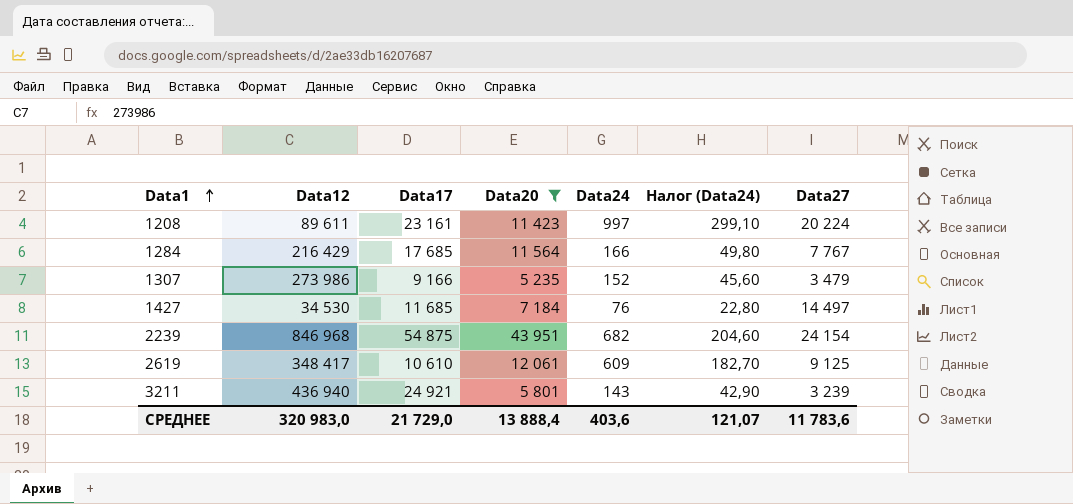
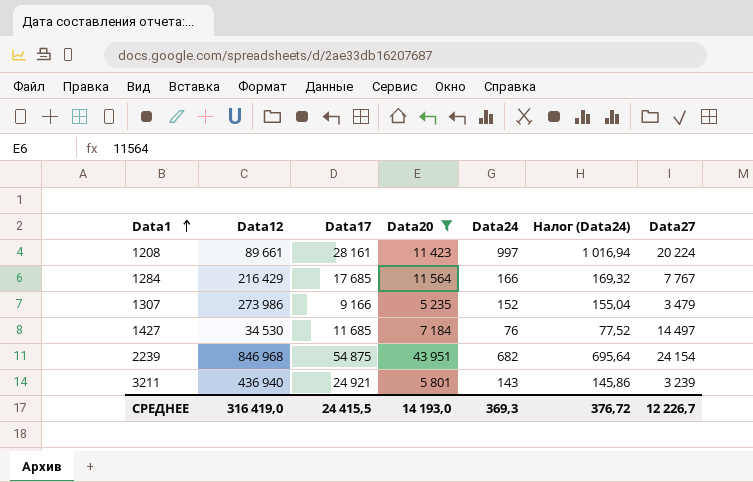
column Налог (Data24) | formula: [Data24] * 0,3 -> [Data24] * 1,02
row 2619: 348 417 | 10 610 | 12 061 | 609 | 182,70 | 9 125 -> none
1208 | Data12: 89 611 -> 89 661
1208 | Data17: 23 161 -> 28 161
СРЕДНЕЕ | Data12: 320 983,0 -> 316 419,0
СРЕДНЕЕ | Data17: 21 729,0 -> 24 415,5
СРЕДНЕЕ | Data20: 13 888,4 -> 14 193,0
СРЕДНЕЕ | Data24: 403,6 -> 369,3
СРЕДНЕЕ | Налог (Data24): 121,07 -> 376,72
СРЕДНЕЕ | Data27: 11 783,6 -> 12 226,7

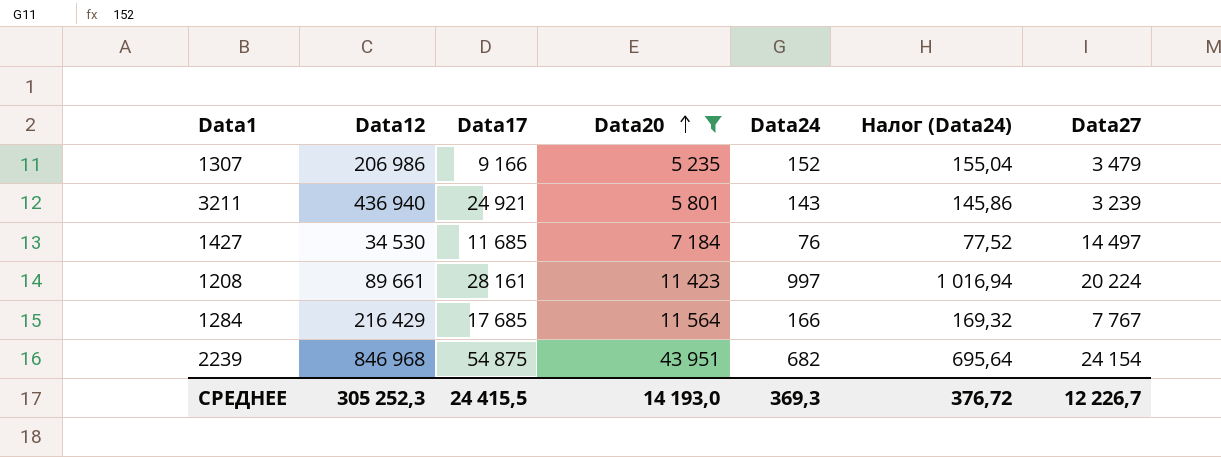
row order: Data1 ascending -> Data20 ascending
1307 | Data12: 273 986 -> 206 986
СРЕДНЕЕ | Data12: 316 419,0 -> 305 252,3

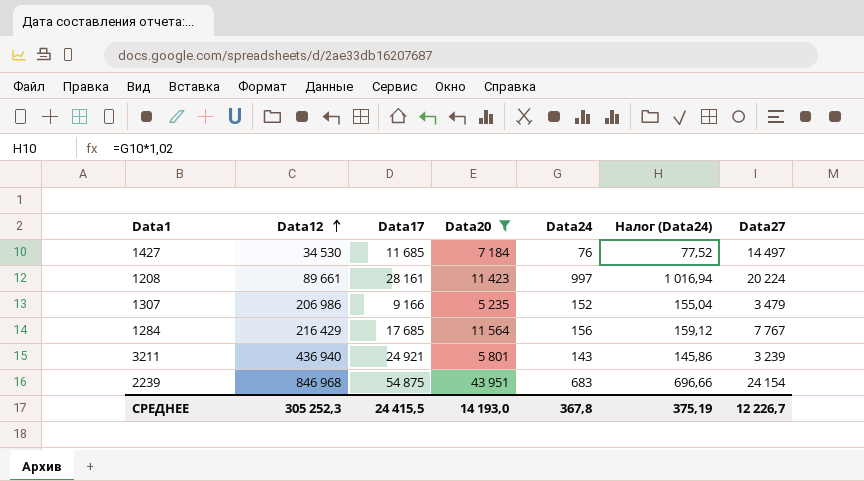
row order: Data20 ascending -> Data12 ascending
1284 | Data24: 166 -> 156
1284 | Налог (Data24): 169,32 -> 159,12
2239 | Data24: 682 -> 683
2239 | Налог (Data24): 695,64 -> 696,66
СРЕДНЕЕ | Data24: 369,3 -> 367,8
СРЕДНЕЕ | Налог (Data24): 376,72 -> 375,19

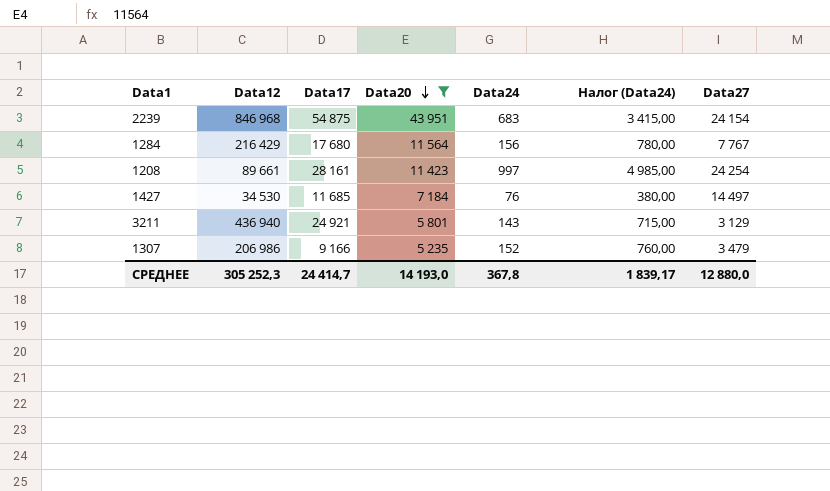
row order: Data12 ascending -> Data20 descending
column Налог (Data24) | formula: [Data24] * 1,02 -> [Data24] * 5
1284 | Data17: 17 685 -> 17 680
1208 | Data27: 20 224 -> 24 254
3211 | Data27: 3 239 -> 3 129
СРЕДНЕЕ | Data17: 24 415,5 -> 24 414,7
СРЕДНЕЕ | Налог (Data24): 375,19 -> 1 839,17
СРЕДНЕЕ | Data27: 12 226,7 -> 12 880,0

